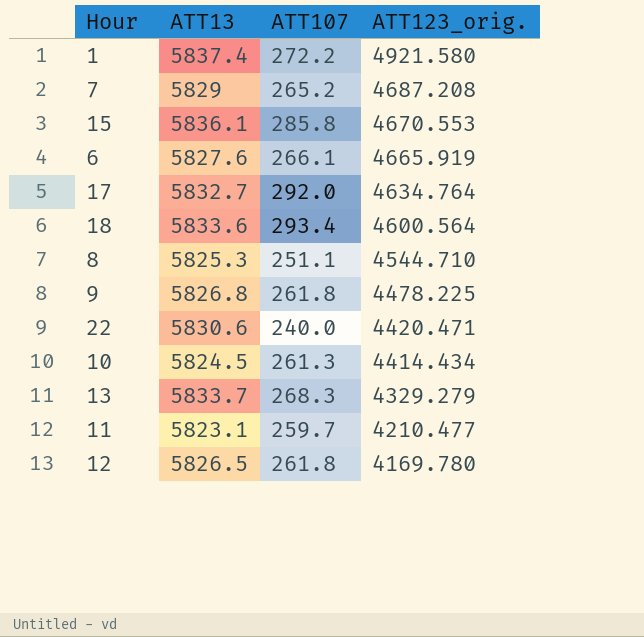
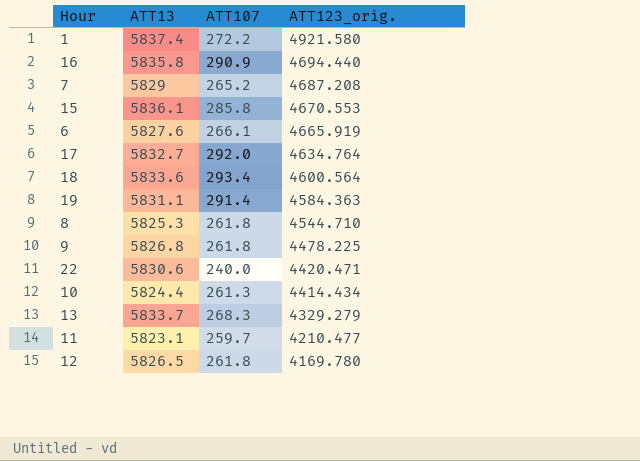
row 16: none -> 5835.8 | 290.9 | 4694.440
row 19: none -> 5831.1 | 291.4 | 4584.363
8 | ATT107: 251.1 -> 261.8
10 | ATT13: 5824.5 -> 5824.4

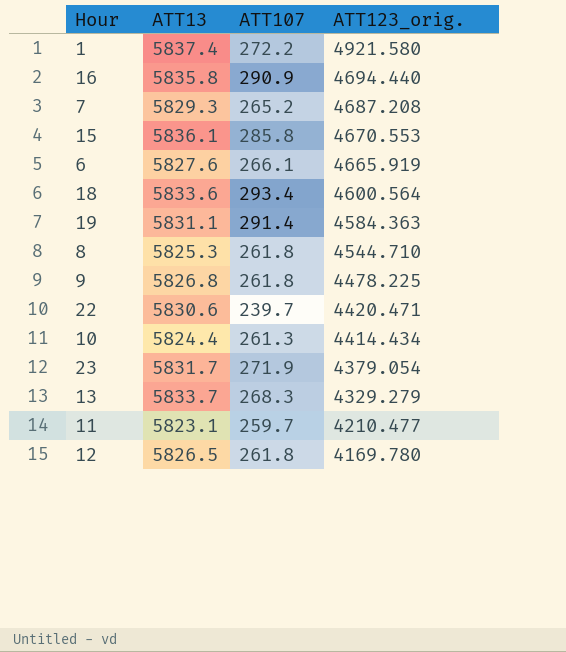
row 17: 5832.7 | 292.0 | 4634.764 -> none
7 | ATT13: 5829 -> 5829.3
22 | ATT107: 240.0 -> 239.7
row 23: none -> 5831.7 | 271.9 | 4379.054

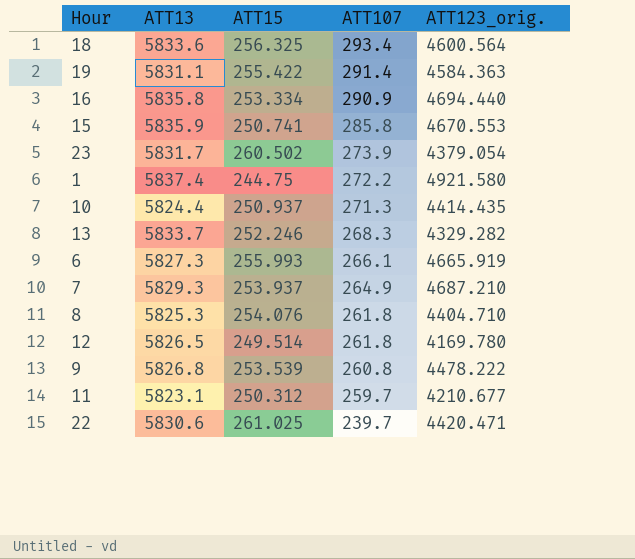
row order: ATT123_orig. descending -> ATT107 descending
column ATT15 | position: none -> 3
15 | ATT13: 5836.1 -> 5835.9
23 | ATT107: 271.9 -> 273.9
10 | ATT107: 261.3 -> 271.3
10 | ATT123_orig.: 4414.434 -> 4414.435
13 | ATT123_orig.: 4329.279 -> 4329.282
6 | ATT13: 5827.6 -> 5827.3
7 | ATT107: 265.2 -> 264.9
7 | ATT123_orig.: 4687.208 -> 4687.210
8 | ATT123_orig.: 4544.710 -> 4404.710
9 | ATT107: 261.8 -> 260.8
9 | ATT123_orig.: 4478.225 -> 4478.222
11 | ATT123_orig.: 4210.477 -> 4210.677

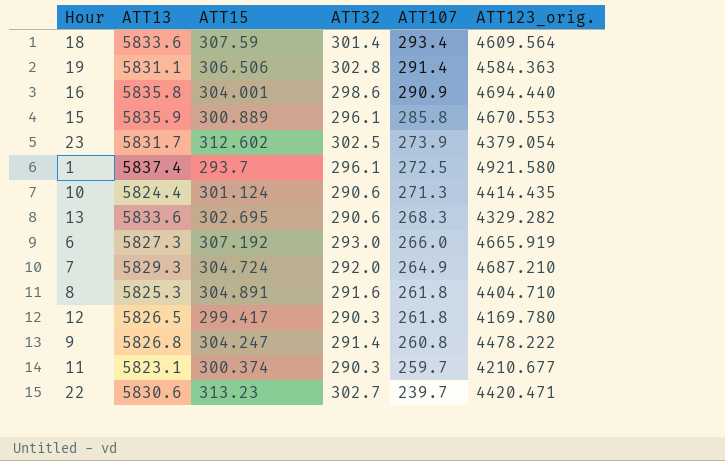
column ATT32 | position: none -> 4
18 | ATT15: 256.325 -> 307.59
18 | ATT123_orig.: 4600.564 -> 4609.564
19 | ATT15: 255.422 -> 306.506
16 | ATT15: 253.334 -> 304.001
15 | ATT15: 250.741 -> 300.889
23 | ATT15: 260.502 -> 312.602
1 | ATT15: 244.75 -> 293.7
1 | ATT107: 272.2 -> 272.5
10 | ATT15: 250.937 -> 301.124
13 | ATT13: 5833.7 -> 5833.6
13 | ATT15: 252.246 -> 302.695
6 | ATT15: 255.993 -> 307.192
6 | ATT107: 266.1 -> 266.0
7 | ATT15: 253.937 -> 304.724
8 | ATT15: 254.076 -> 304.891
12 | ATT15: 249.514 -> 299.417
9 | ATT15: 253.539 -> 304.247
11 | ATT15: 250.312 -> 300.374
22 | ATT15: 261.025 -> 313.23

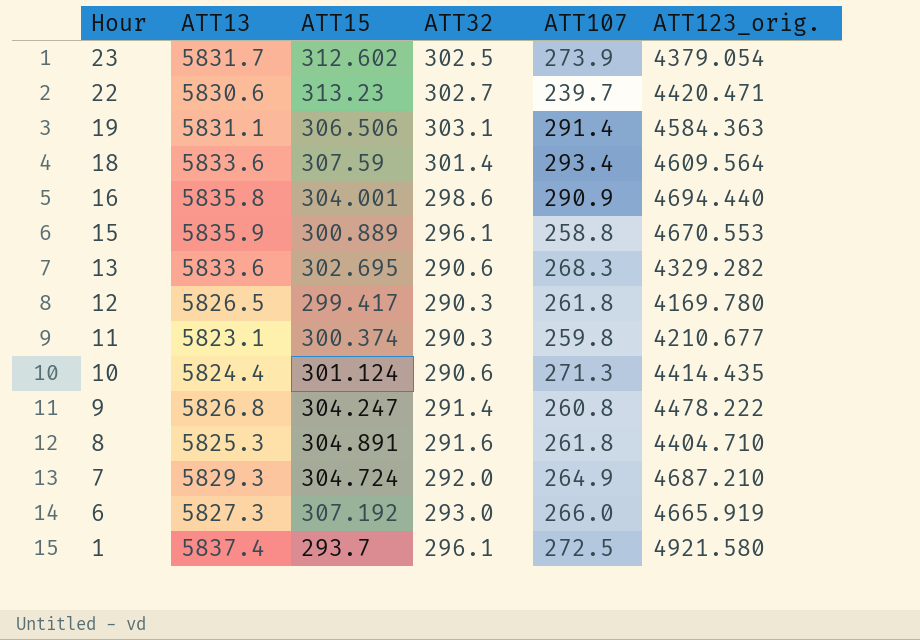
row order: ATT107 descending -> Hour descending
19 | ATT32: 302.8 -> 303.1
15 | ATT107: 285.8 -> 258.8
11 | ATT107: 259.7 -> 259.8

